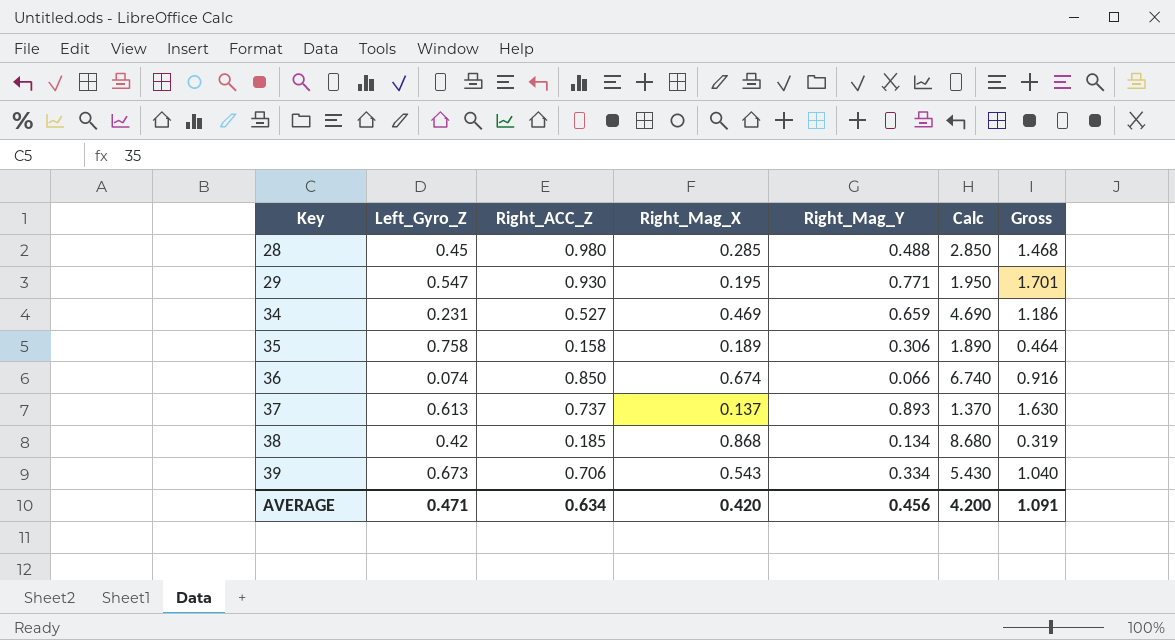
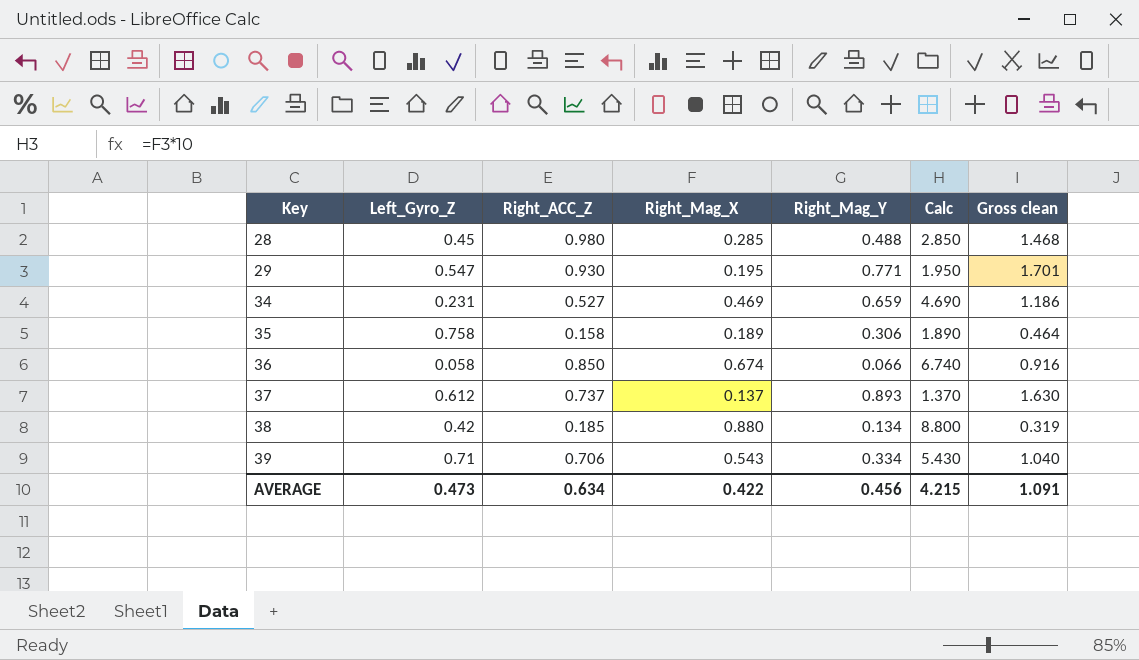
column name: Gross -> Gross clean
36 | Left_Gyro_Z: 0.074 -> 0.058
37 | Left_Gyro_Z: 0.613 -> 0.612
38 | Right_Mag_X: 0.868 -> 0.880
38 | Calc: 8.680 -> 8.800
39 | Left_Gyro_Z: 0.673 -> 0.71
AVERAGE | Left_Gyro_Z: 0.471 -> 0.473
AVERAGE | Right_Mag_X: 0.420 -> 0.422
AVERAGE | Calc: 4.200 -> 4.215

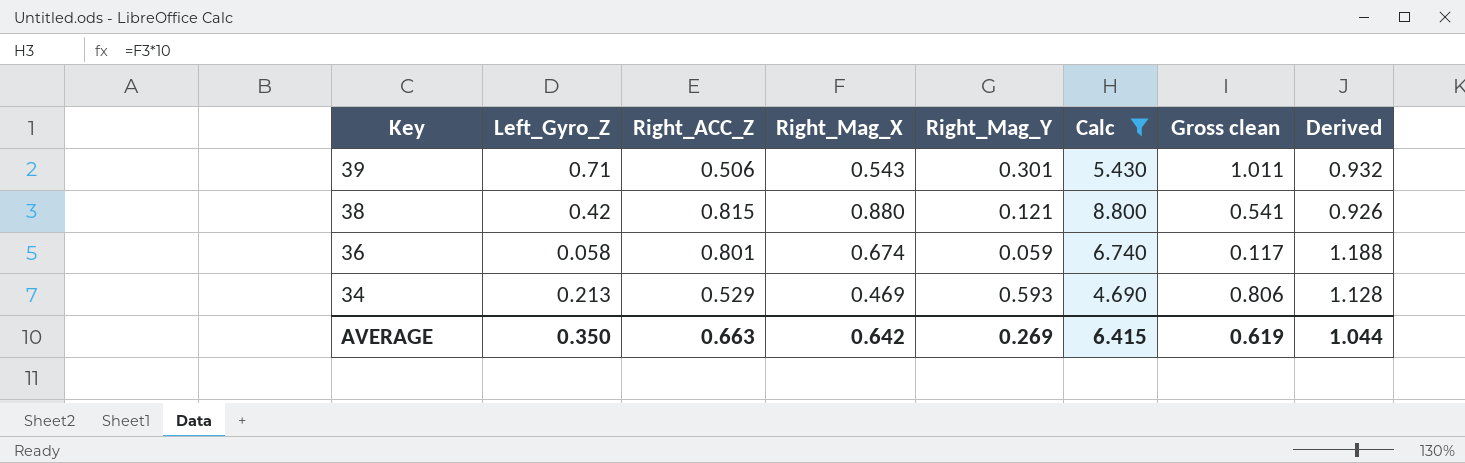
filter: none -> Calc >= 4.690
row order: Key ascending -> Key descending
column Gross clean | formula: [Right_ACC_Z] + [Right_Mag_Y] -> [Left_Gyro_Z] + [Right_Mag_Y]
column Derived | formula: none -> [Right_ACC_Z] / [Right_Mag_X]
39 | Right_ACC_Z: 0.706 -> 0.506
39 | Right_Mag_Y: 0.334 -> 0.301
38 | Right_ACC_Z: 0.185 -> 0.815
38 | Right_Mag_Y: 0.134 -> 0.121
36 | Right_ACC_Z: 0.850 -> 0.801
36 | Right_Mag_Y: 0.066 -> 0.059
34 | Left_Gyro_Z: 0.231 -> 0.213
34 | Right_ACC_Z: 0.527 -> 0.529
34 | Right_Mag_Y: 0.659 -> 0.593
AVERAGE | Left_Gyro_Z: 0.473 -> 0.350
AVERAGE | Right_ACC_Z: 0.634 -> 0.663
AVERAGE | Right_Mag_X: 0.422 -> 0.642
AVERAGE | Right_Mag_Y: 0.456 -> 0.269
AVERAGE | Calc: 4.215 -> 6.415
AVERAGE | Gross clean: 1.091 -> 0.619

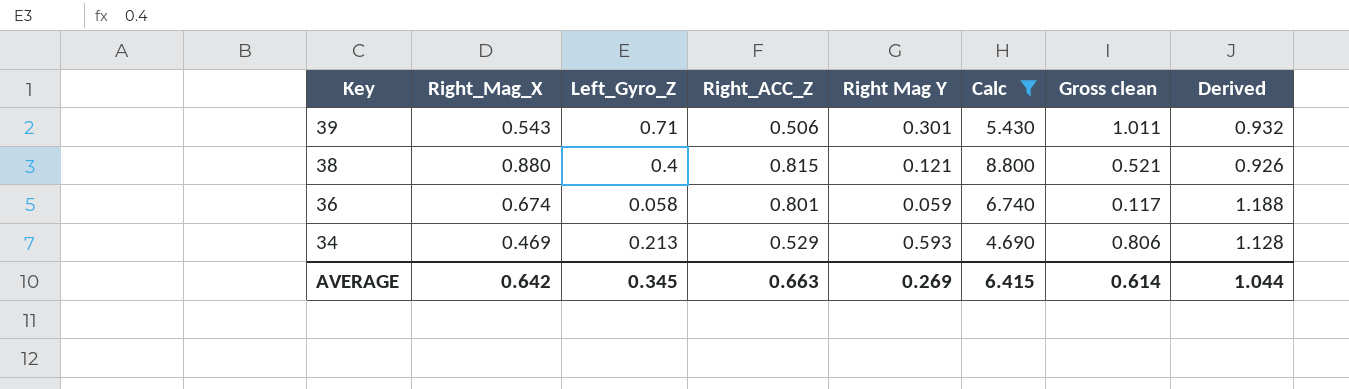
column Right_Mag_X | position: 4 -> 2
column name: Right_Mag_Y -> Right Mag Y
38 | Left_Gyro_Z: 0.42 -> 0.4
38 | Gross clean: 0.541 -> 0.521
AVERAGE | Left_Gyro_Z: 0.350 -> 0.345
AVERAGE | Gross clean: 0.619 -> 0.614

